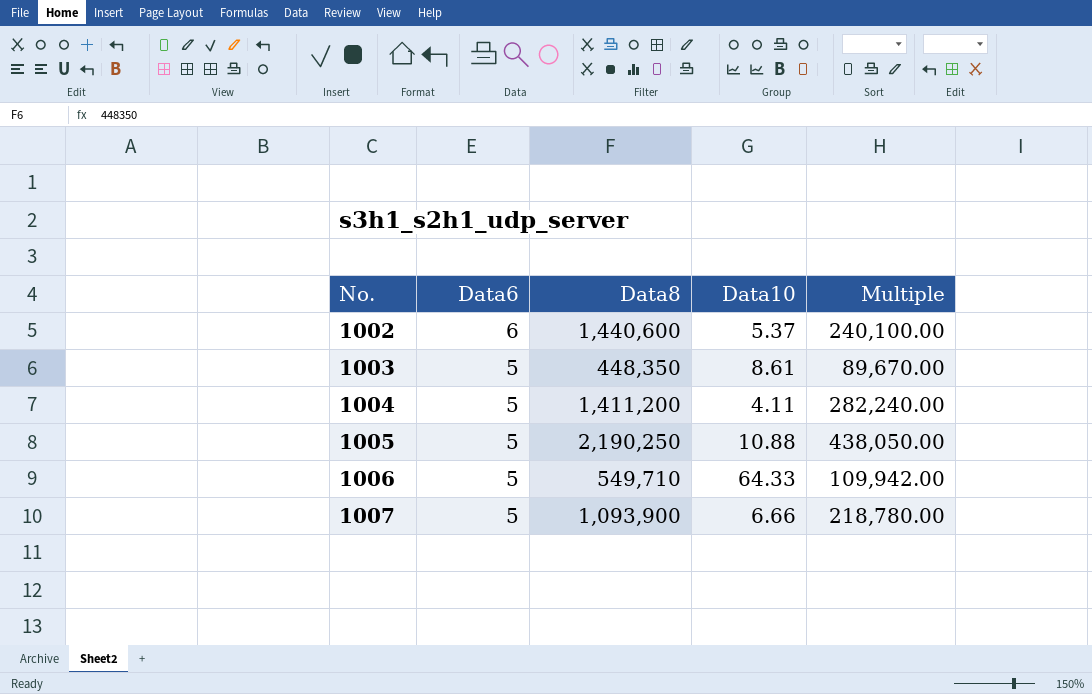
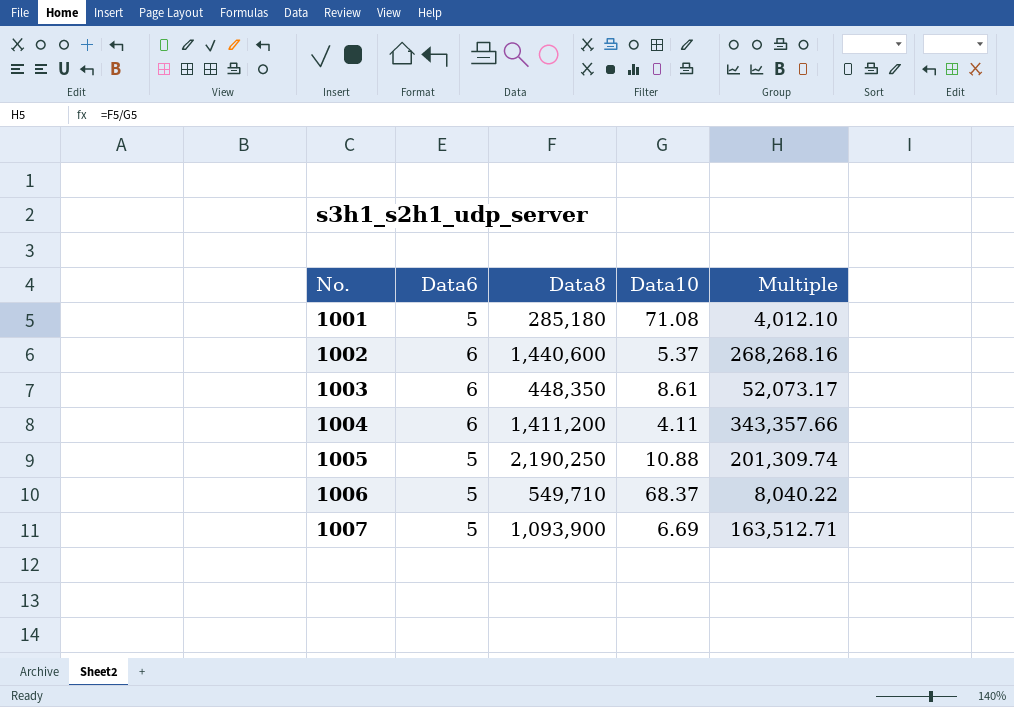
column Multiple | formula: [Data8] / [Data6] -> [Data8] / [Data10]
row 1001: none -> 5 | 285,180 | 71.08 | 4,012.10
1003 | Data6: 5 -> 6
1004 | Data6: 5 -> 6
1006 | Data10: 64.33 -> 68.37
1007 | Data10: 6.66 -> 6.69

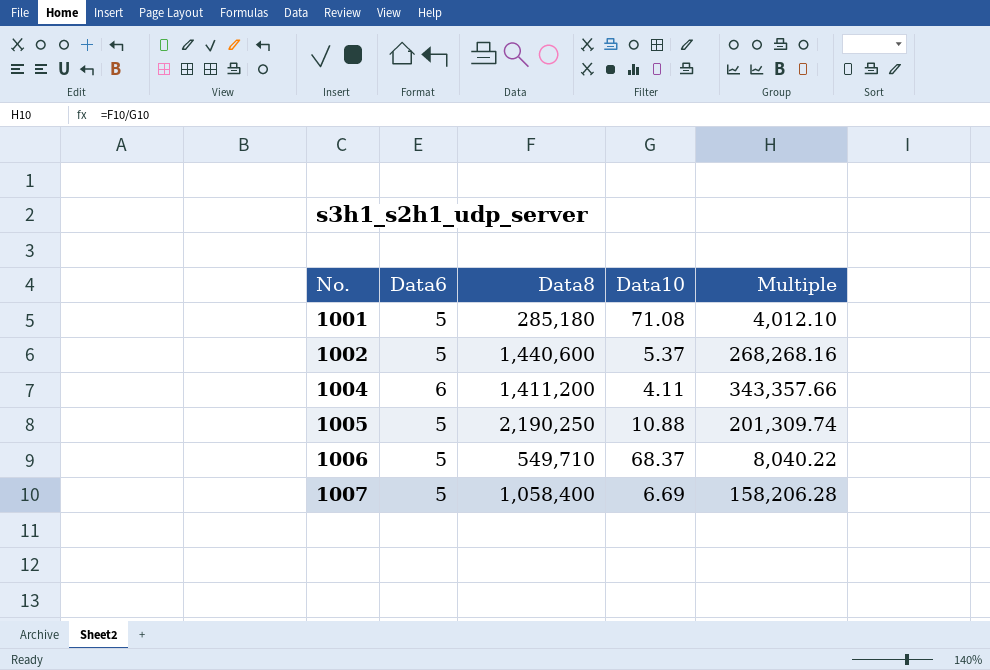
row 1003: 6 | 448,350 | 8.61 | 52,073.17 -> none
1002 | Data6: 6 -> 5
1007 | Data8: 1,093,900 -> 1,058,400
1007 | Multiple: 163,512.71 -> 158,206.28

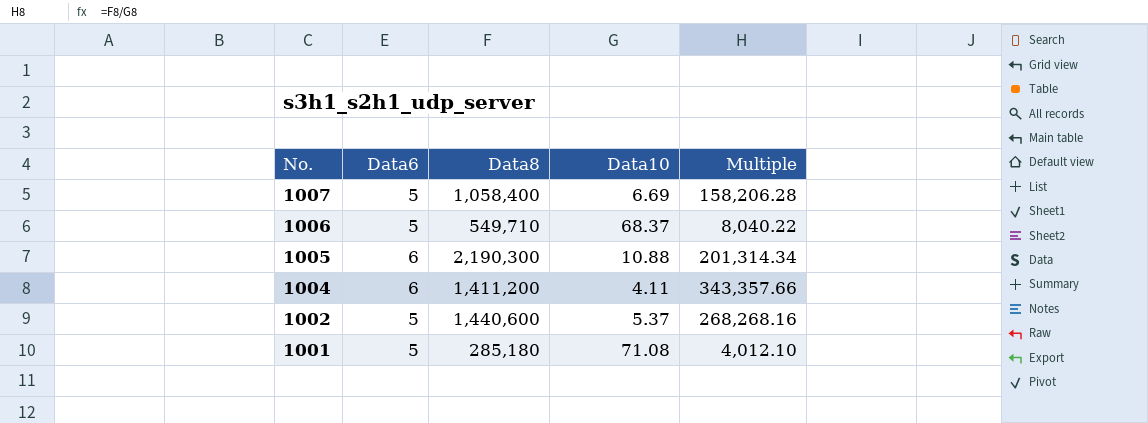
row order: No. ascending -> No. descending
1005 | Data6: 5 -> 6
1005 | Data8: 2,190,250 -> 2,190,300
1005 | Multiple: 201,309.74 -> 201,314.34

